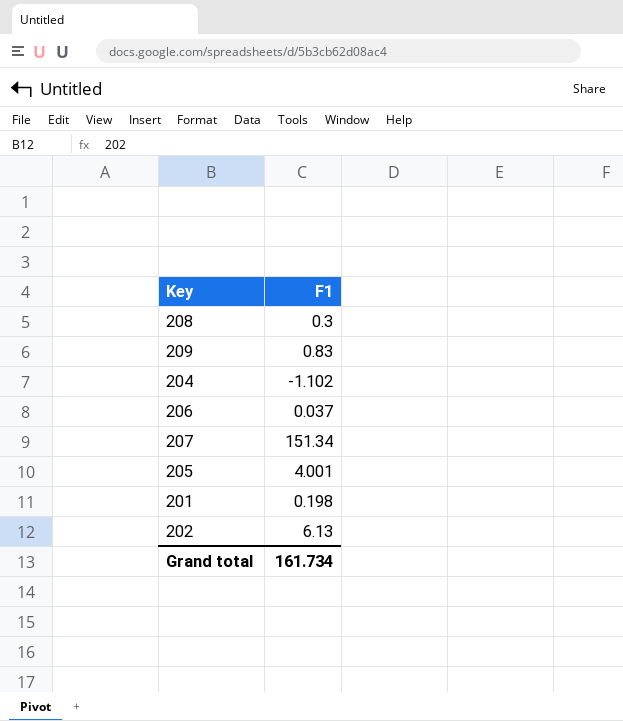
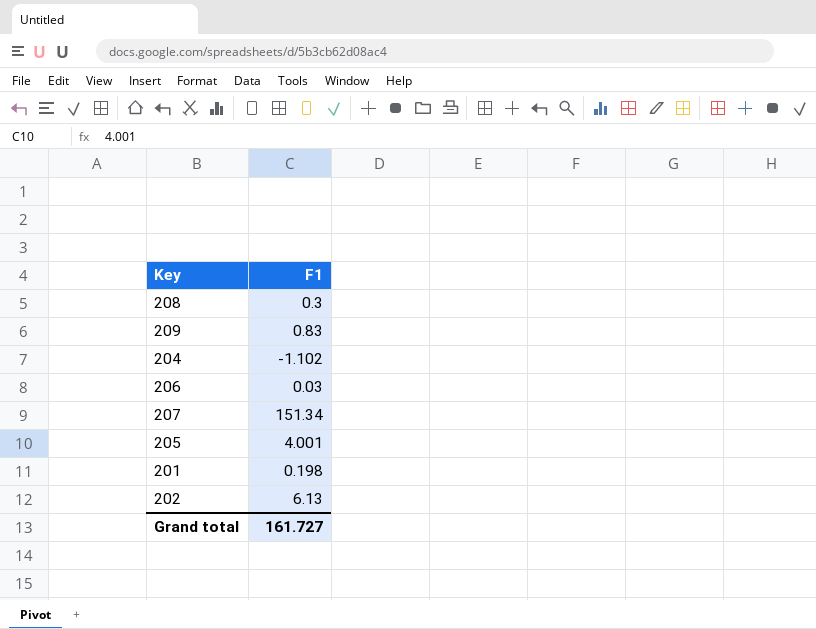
206 | F1: 0.037 -> 0.03
Grand total | F1: 161.734 -> 161.727

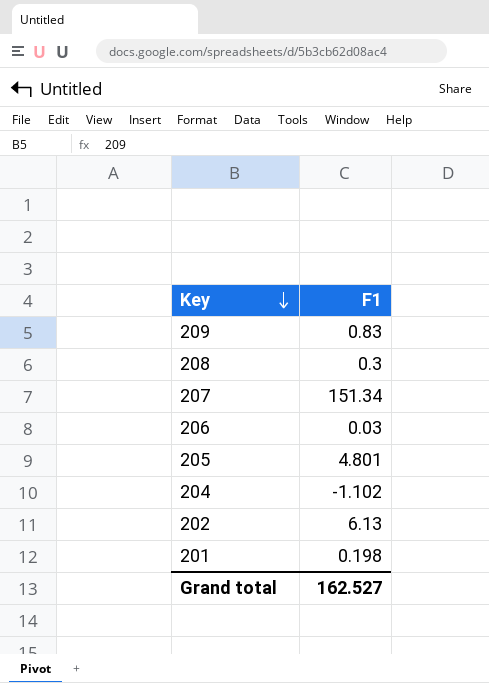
row order: none -> Key descending
205 | F1: 4.001 -> 4.801
Grand total | F1: 161.727 -> 162.527

